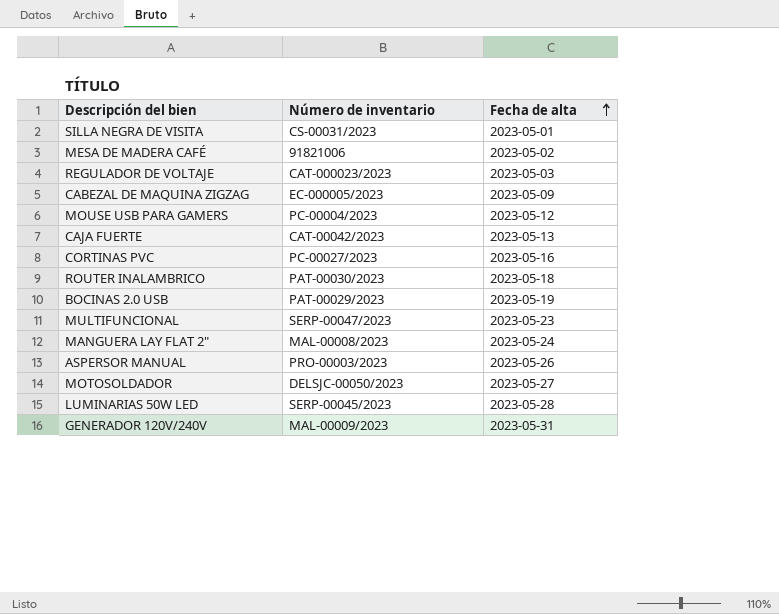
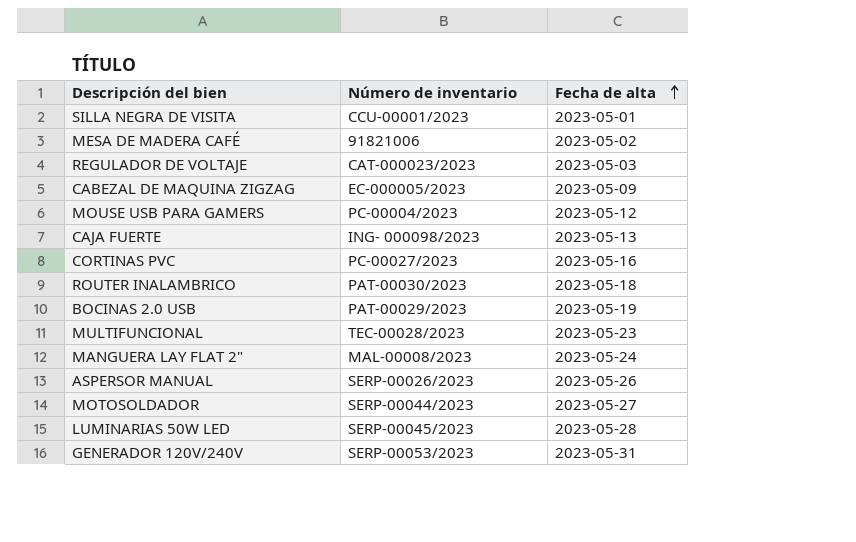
SILLA NEGRA DE VISITA | Número de inventario: CS-00031/2023 -> CCU-00001/2023
CAJA FUERTE | Número de inventario: CAT-00042/2023 -> ING- 000098/2023
MULTIFUNCIONAL | Número de inventario: SERP-00047/2023 -> TEC-00028/2023
ASPERSOR MANUAL | Número de inventario: PRO-00003/2023 -> SERP-00026/2023
MOTOSOLDADOR | Número de inventario: DELSJC-00050/2023 -> SERP-00044/2023
GENERADOR 120V/240V | Número de inventario: MAL-00009/2023 -> SERP-00053/2023

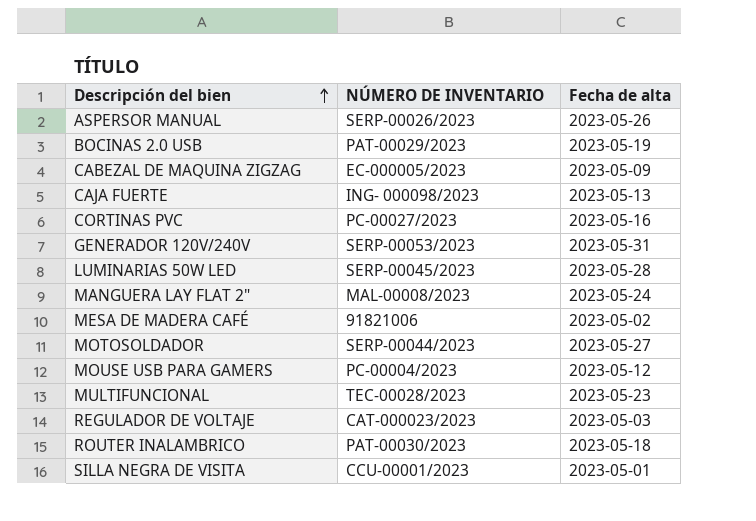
row order: Fecha de alta ascending -> Descripción del bien ascending
column name: Número de inventario -> NÚMERO DE INVENTARIO

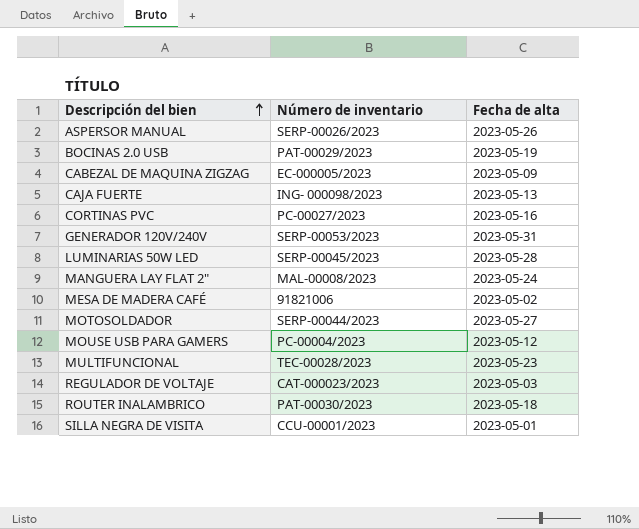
column name: NÚMERO DE INVENTARIO -> Número de inventario

